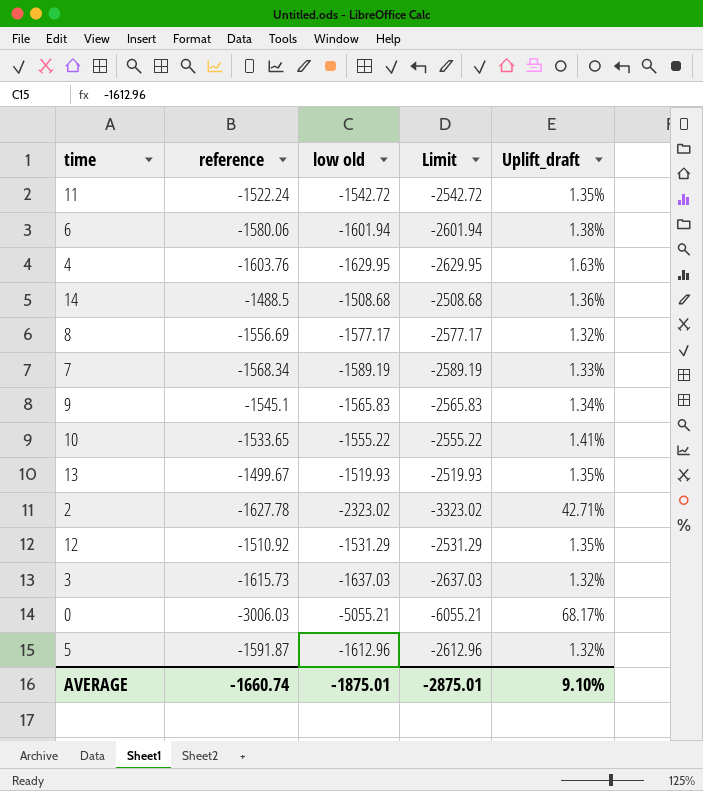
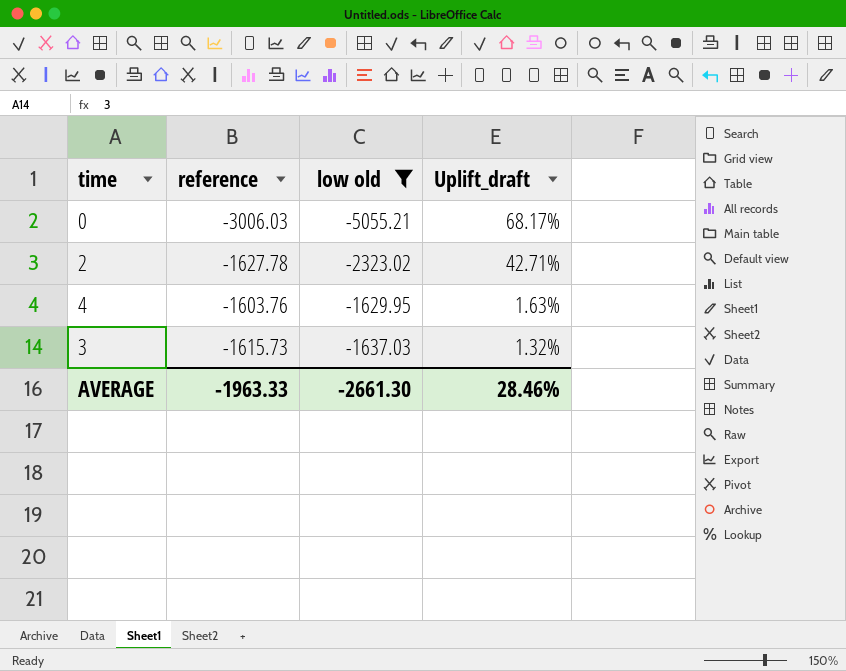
filter: none -> low old <= -1629.95
row order: none -> Uplift_draft descending
column Limit | formula: [low old] - 1000 -> none
AVERAGE | reference: -1660.74 -> -1963.33
AVERAGE | low old: -1875.01 -> -2661.30
AVERAGE | Uplift_draft: 9.10% -> 28.46%

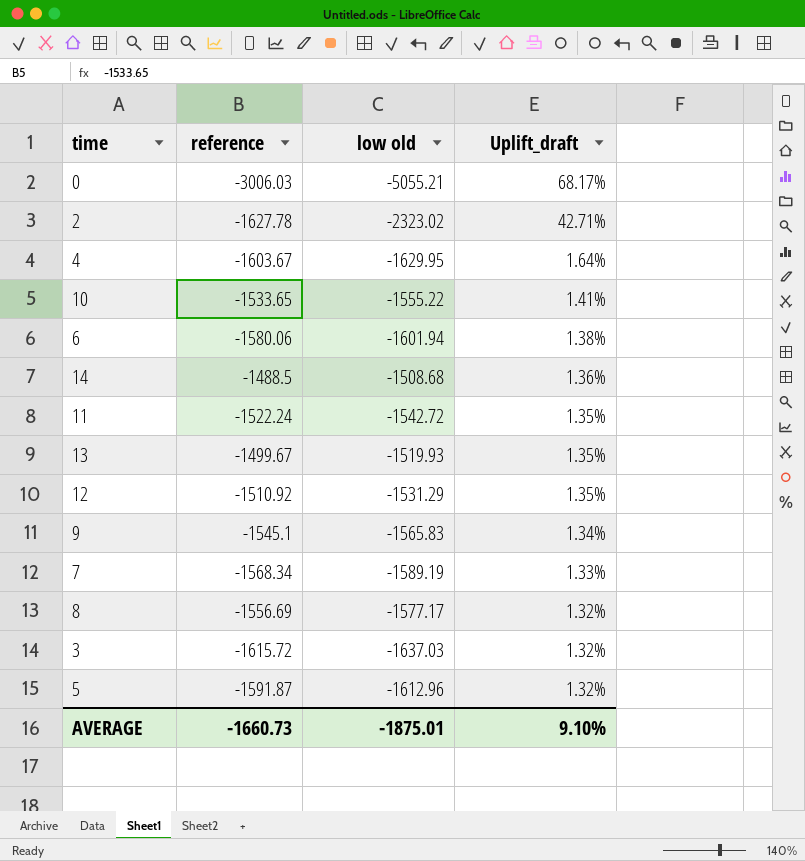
filter: low old <= -1629.95 -> none
4 | reference: -1603.76 -> -1603.67
4 | Uplift_draft: 1.63% -> 1.64%
3 | reference: -1615.73 -> -1615.72
AVERAGE | reference: -1963.33 -> -1660.73
AVERAGE | low old: -2661.30 -> -1875.01
AVERAGE | Uplift_draft: 28.46% -> 9.10%

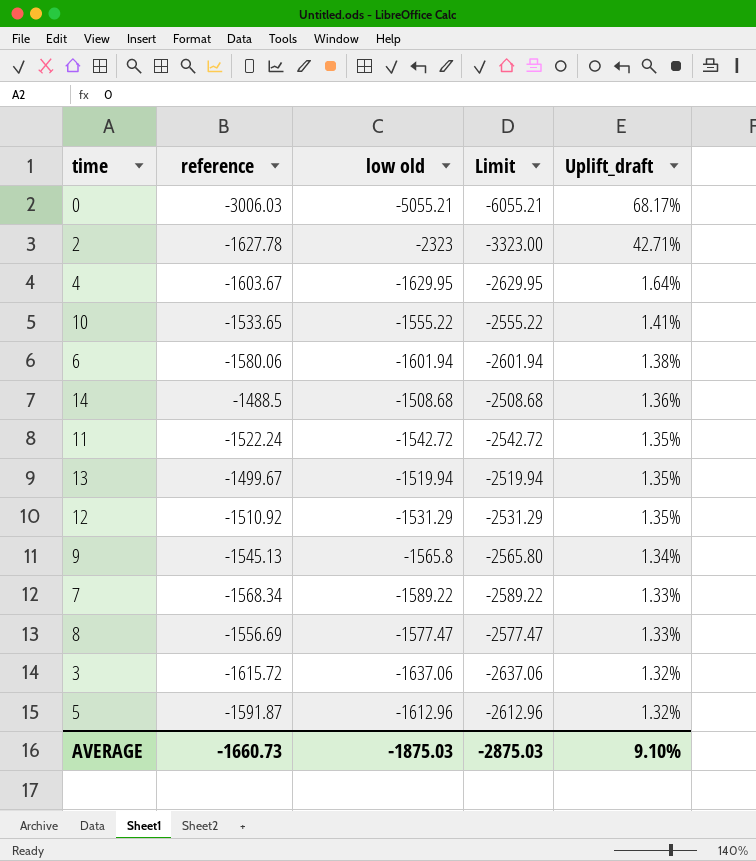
column Limit | formula: none -> [low old] - 1000
2 | low old: -2323.02 -> -2323
13 | low old: -1519.93 -> -1519.94
9 | reference: -1545.1 -> -1545.13
9 | low old: -1565.83 -> -1565.8
7 | low old: -1589.19 -> -1589.22
8 | low old: -1577.17 -> -1577.47
8 | Uplift_draft: 1.32% -> 1.33%
3 | low old: -1637.03 -> -1637.06
AVERAGE | low old: -1875.01 -> -1875.03

